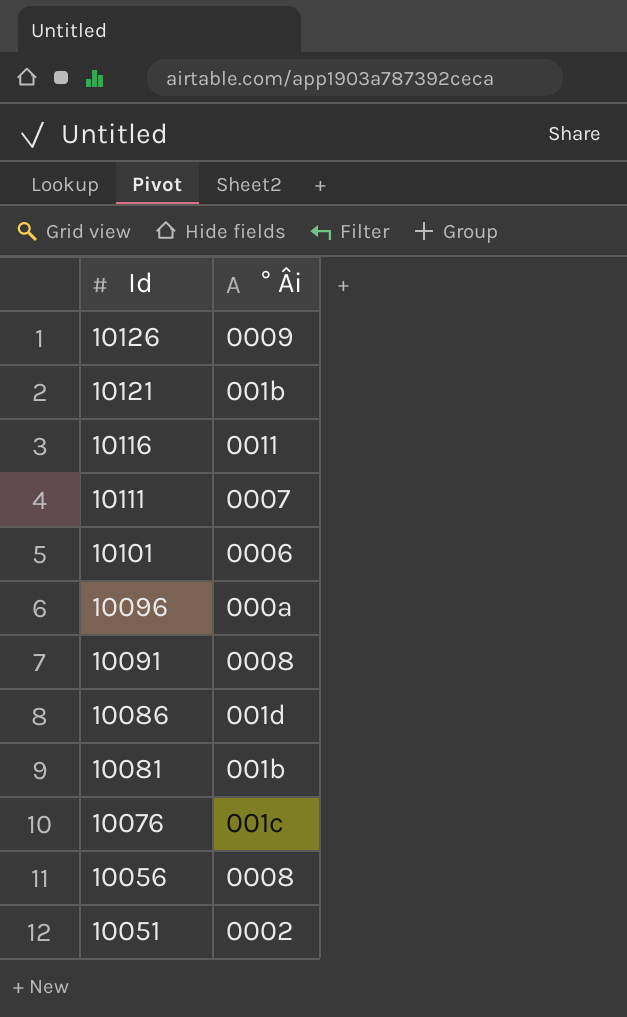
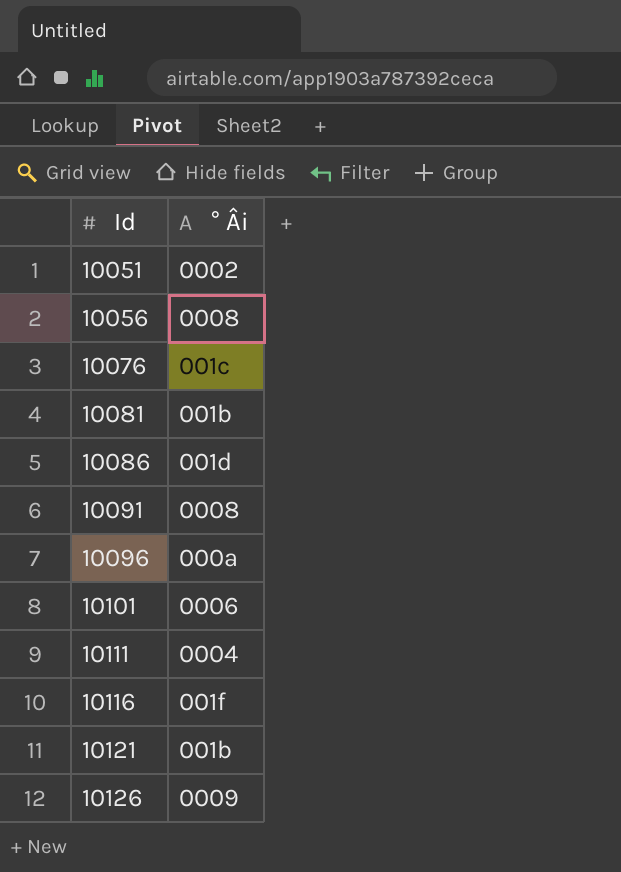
row order: Id descending -> Id ascending
10111 | ° Âi: 0007 -> 0004
10116 | ° Âi: 0011 -> 001f

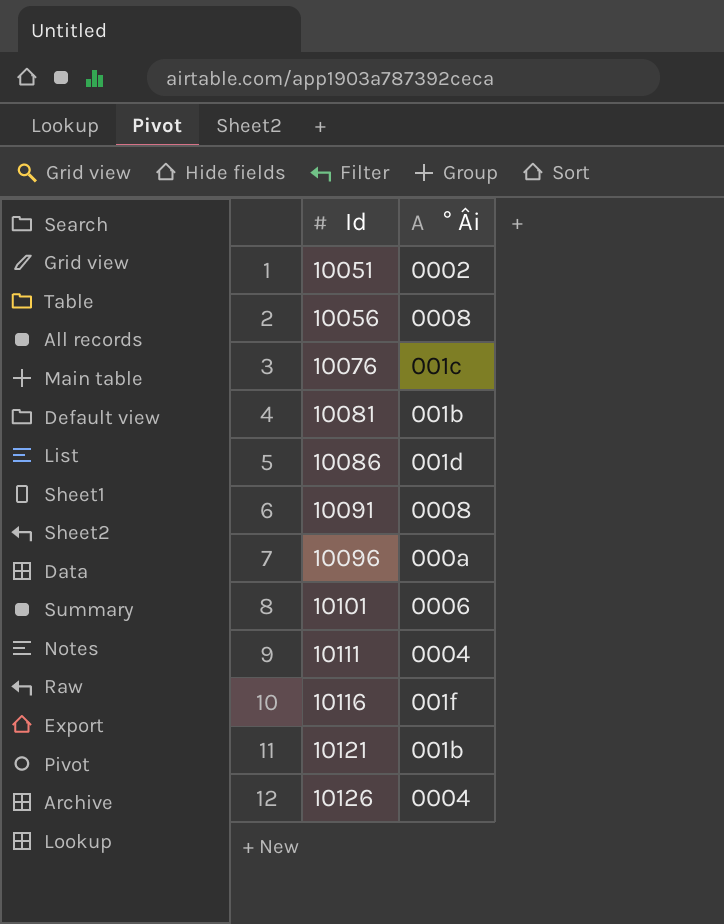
10126 | ° Âi: 0009 -> 0004

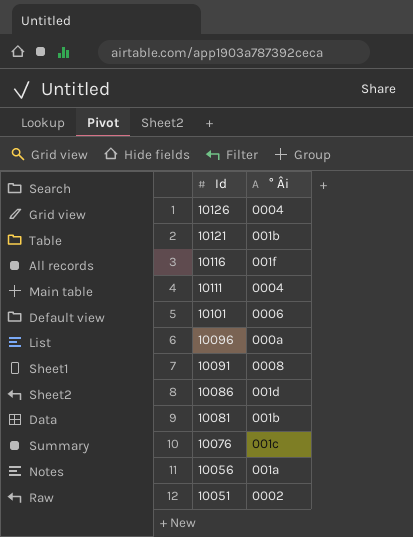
row order: Id ascending -> Id descending
10056 | ° Âi: 0008 -> 001a

